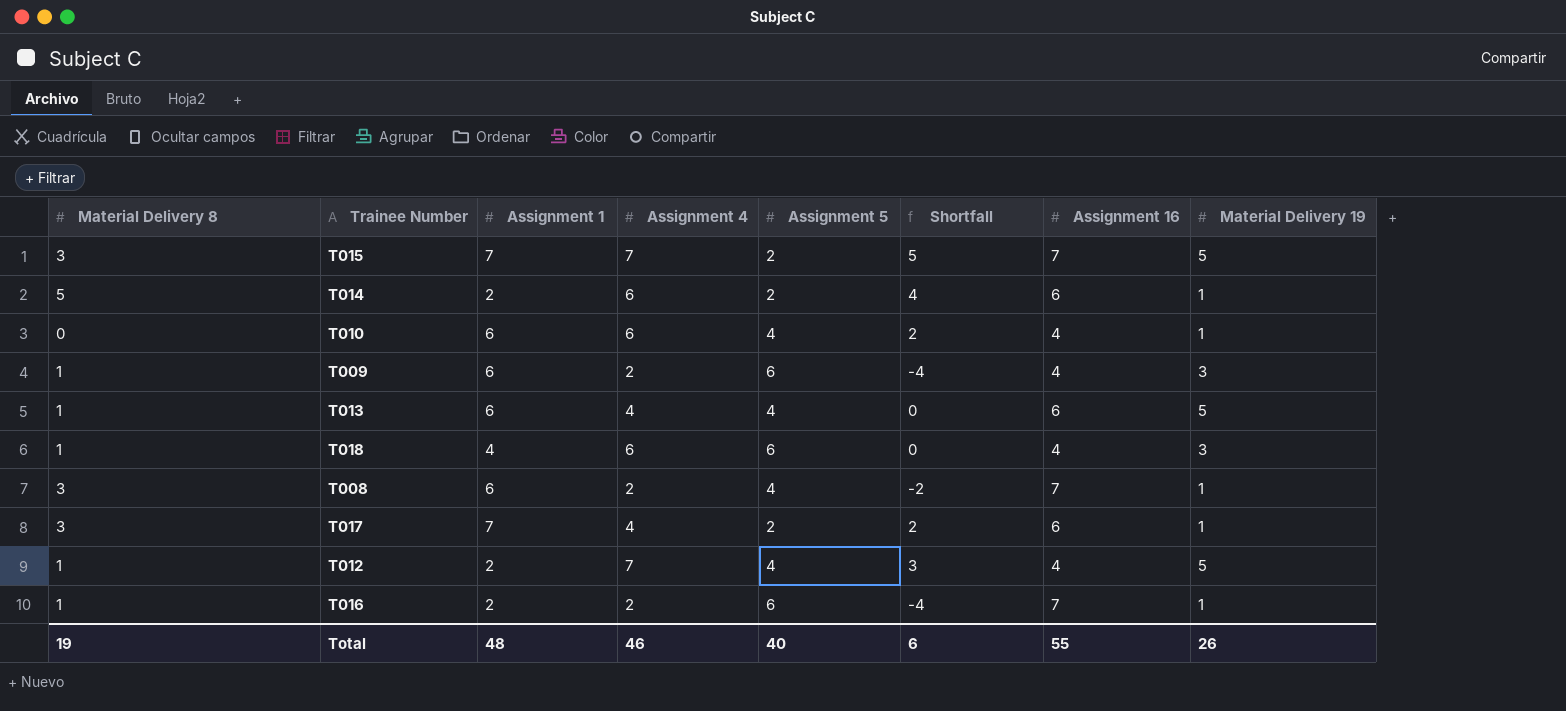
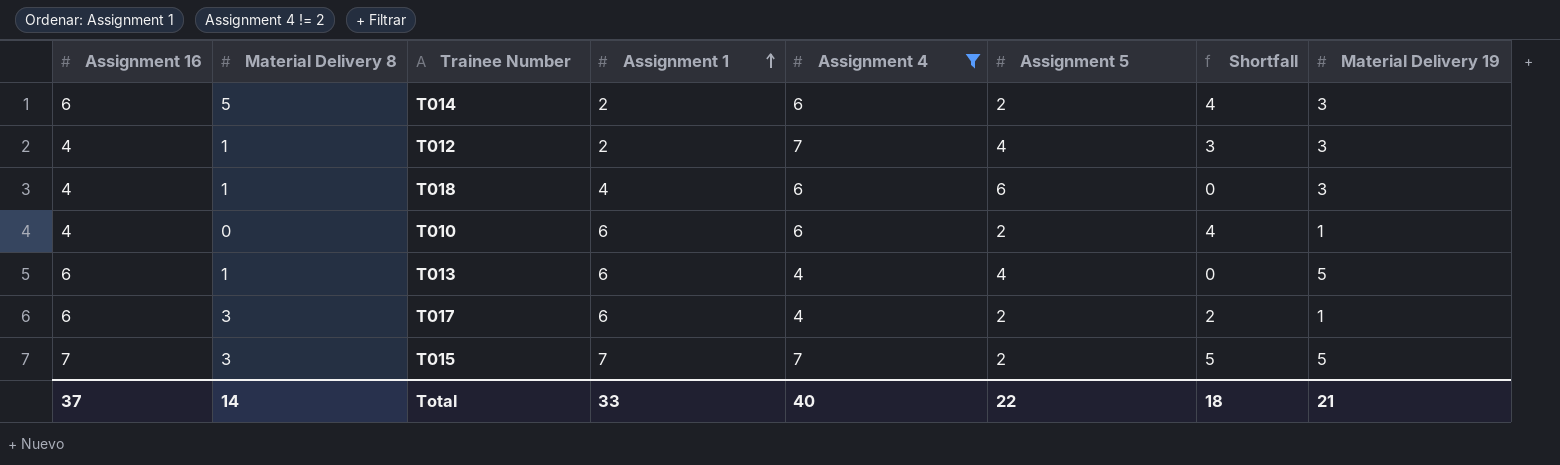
filter: none -> Assignment 4 != 2
row order: none -> Assignment 1 ascending
column Assignment 16 | position: 7 -> 1
T014 | Material Delivery 19: 1 -> 3
T012 | Material Delivery 19: 5 -> 3
T010 | Assignment 5: 4 -> 2
T010 | Shortfall: 2 -> 4
T017 | Assignment 1: 7 -> 6
Total | Assignment 16: 55 -> 37
Total | Material Delivery 8: 19 -> 14
Total | Assignment 1: 48 -> 33
Total | Assignment 4: 46 -> 40
Total | Assignment 5: 40 -> 22
Total | Shortfall: 6 -> 18
Total | Material Delivery 19: 26 -> 21

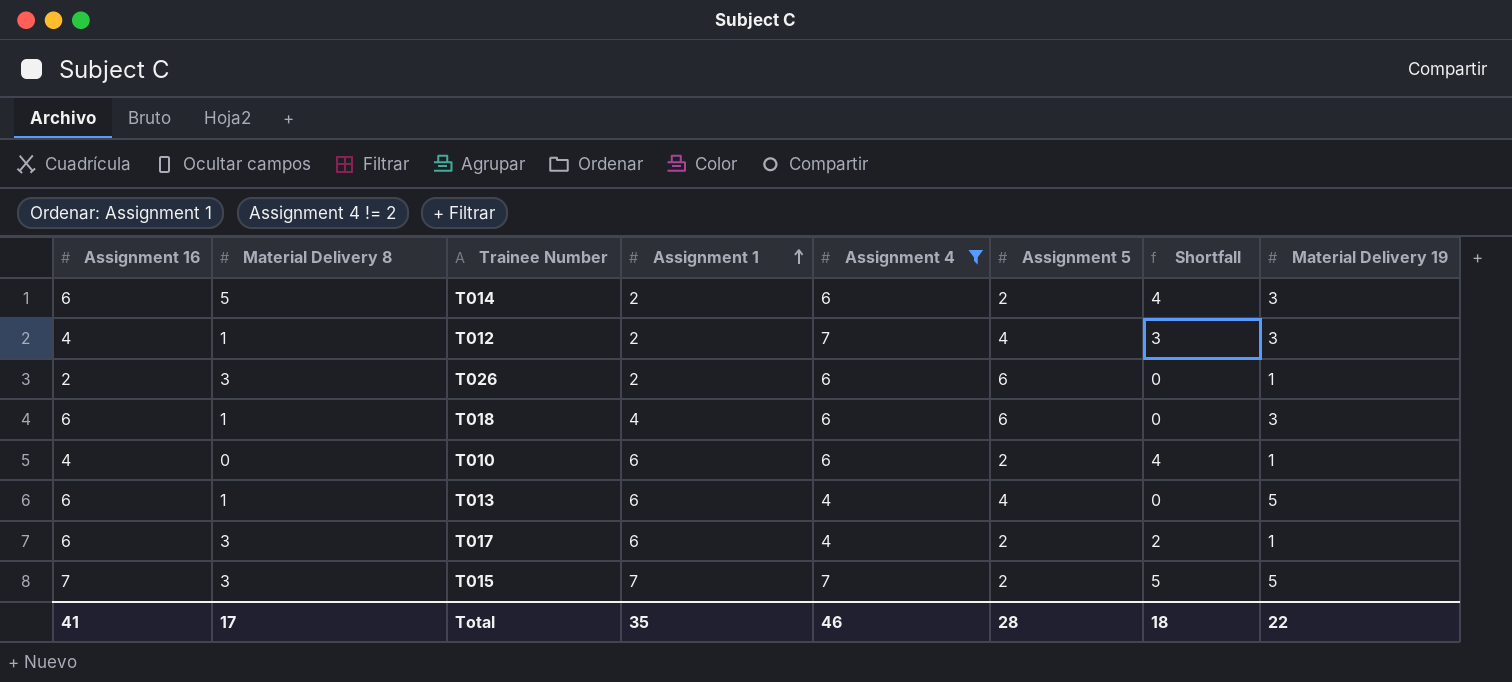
row T026: none -> 2 | 3 | 2 | 6 | 6 | 0 | 1
T018 | Assignment 16: 4 -> 6
Total | Assignment 16: 37 -> 41
Total | Material Delivery 8: 14 -> 17
Total | Assignment 1: 33 -> 35
Total | Assignment 4: 40 -> 46
Total | Assignment 5: 22 -> 28
Total | Material Delivery 19: 21 -> 22

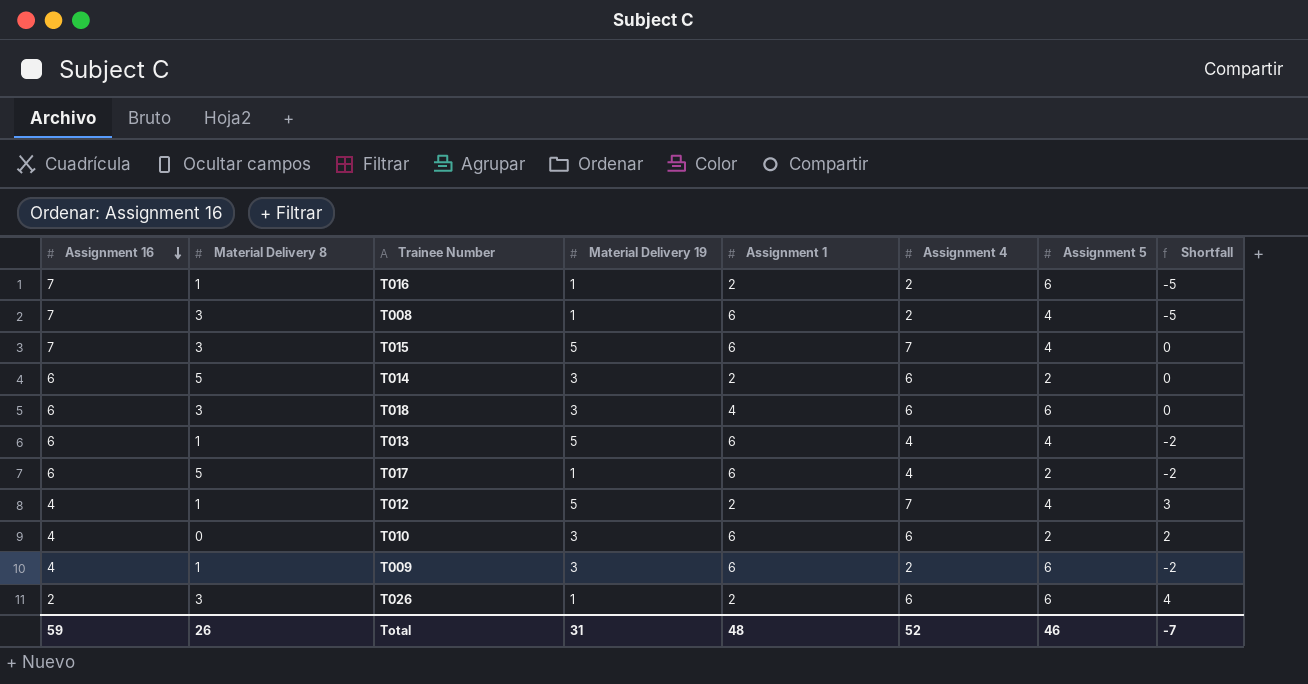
filter: Assignment 4 != 2 -> none
row order: Assignment 1 ascending -> Assignment 16 descending
column Material Delivery 19 | position: 8 -> 4
column Shortfall | formula: [Assignment 4] - [Assignment 5] -> [Assignment 4] - [Assignment 16]
T015 | Assignment 1: 7 -> 6
T015 | Assignment 5: 2 -> 4
T018 | Material Delivery 8: 1 -> 3
T017 | Material Delivery 8: 3 -> 5
T012 | Material Delivery 19: 3 -> 5
T010 | Material Delivery 19: 1 -> 3
Total | Assignment 16: 41 -> 59
Total | Material Delivery 8: 17 -> 26
Total | Material Delivery 19: 22 -> 31
Total | Assignment 1: 35 -> 48
Total | Assignment 4: 46 -> 52
Total | Assignment 5: 28 -> 46
Total | Shortfall: 18 -> -7

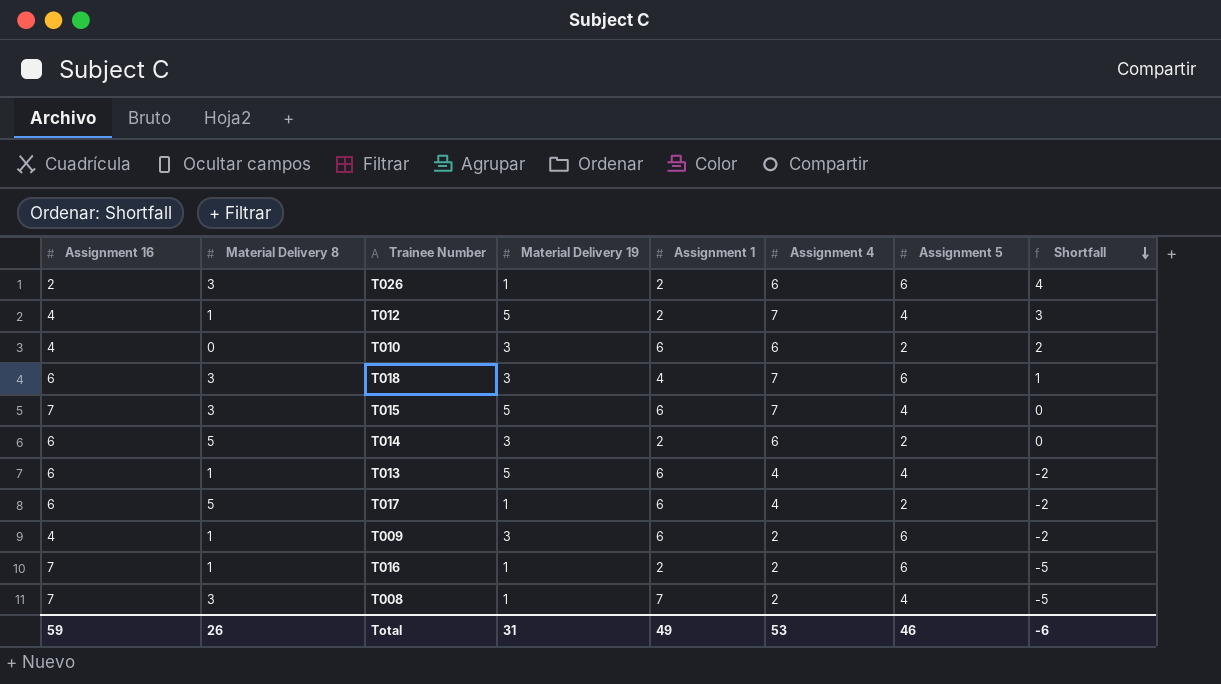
row order: Assignment 16 descending -> Shortfall descending
T018 | Assignment 4: 6 -> 7
T018 | Shortfall: 0 -> 1
T008 | Assignment 1: 6 -> 7
Total | Assignment 1: 48 -> 49
Total | Assignment 4: 52 -> 53
Total | Shortfall: -7 -> -6

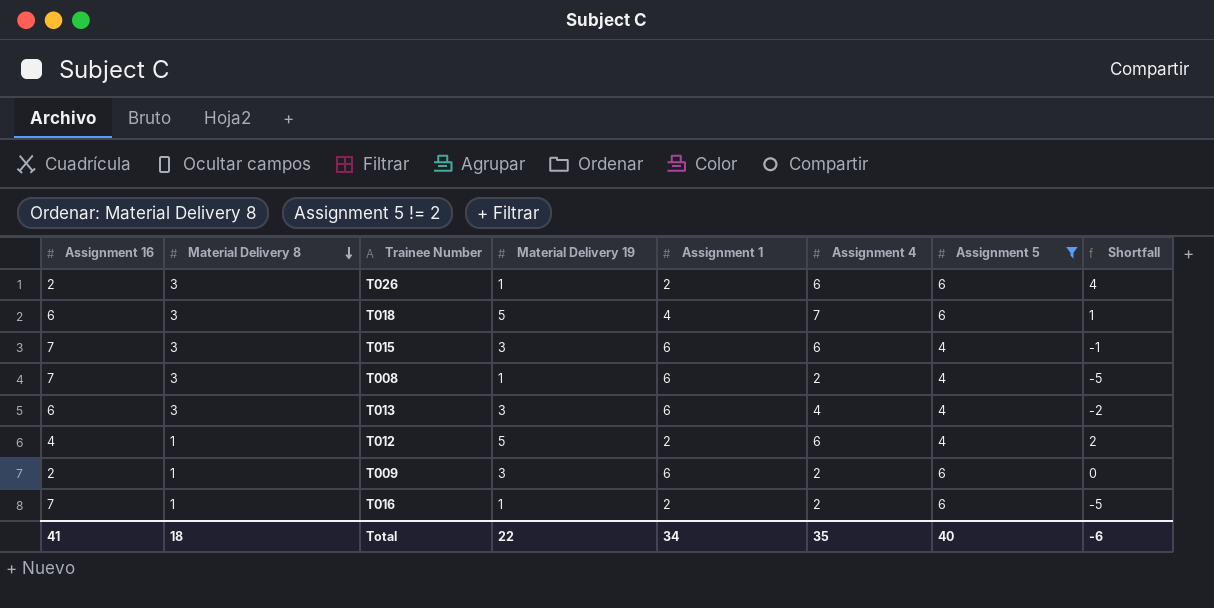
filter: none -> Assignment 5 != 2
row order: Shortfall descending -> Material Delivery 8 descending
T018 | Material Delivery 19: 3 -> 5
T015 | Material Delivery 19: 5 -> 3
T015 | Assignment 4: 7 -> 6
T015 | Shortfall: 0 -> -1
T008 | Assignment 1: 7 -> 6
T013 | Material Delivery 8: 1 -> 3
T013 | Material Delivery 19: 5 -> 3
T012 | Assignment 4: 7 -> 6
T012 | Shortfall: 3 -> 2
T009 | Assignment 16: 4 -> 2
T009 | Shortfall: -2 -> 0
Total | Assignment 16: 59 -> 41
Total | Material Delivery 8: 26 -> 18
Total | Material Delivery 19: 31 -> 22
Total | Assignment 1: 49 -> 34
Total | Assignment 4: 53 -> 35
Total | Assignment 5: 46 -> 40

